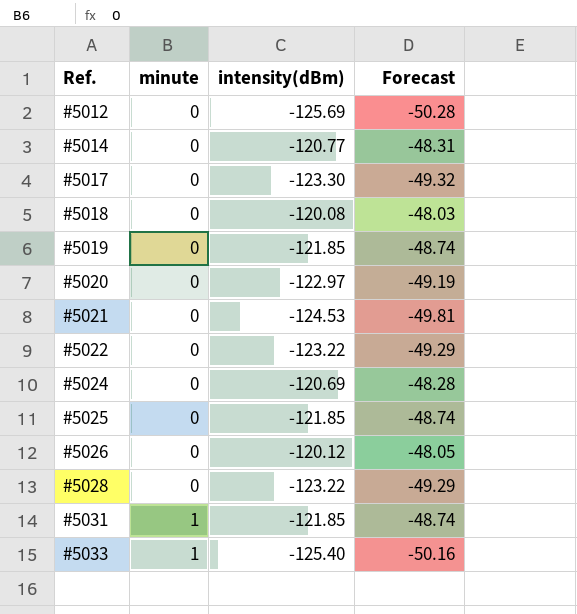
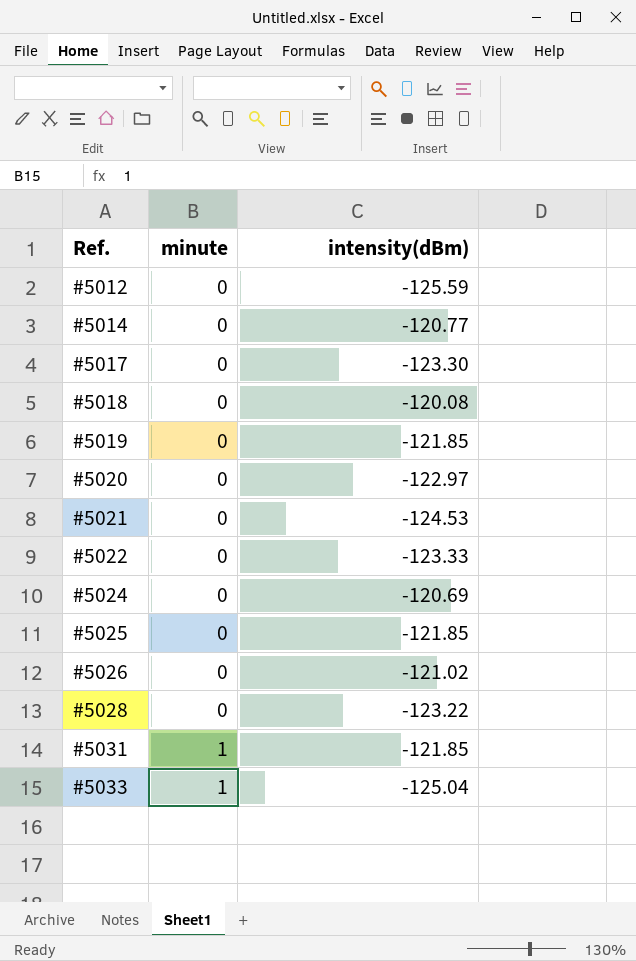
column Forecast | formula: [intensity(dBm)] * 0.4 -> none
#5012 | intensity(dBm): -125.69 -> -125.59
#5022 | intensity(dBm): -123.22 -> -123.33
#5026 | intensity(dBm): -120.12 -> -121.02
#5033 | intensity(dBm): -125.40 -> -125.04

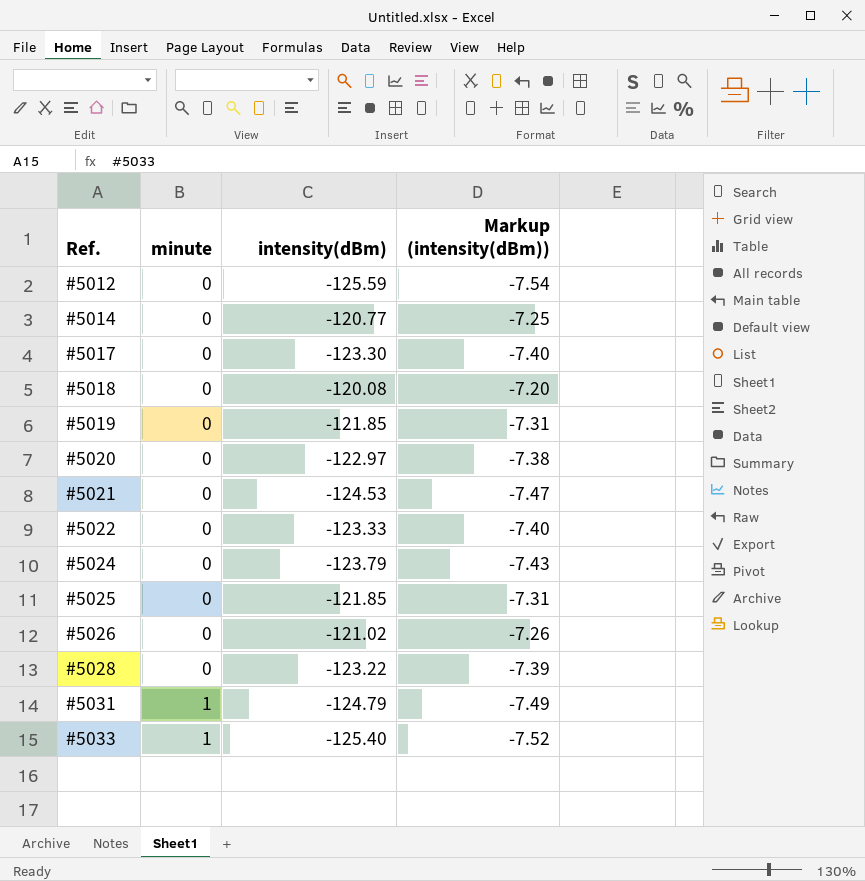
column Markup (intensity(dBm)) | formula: none -> [intensity(dBm)] * 0.06
#5024 | intensity(dBm): -120.69 -> -123.79
#5031 | intensity(dBm): -121.85 -> -124.79
#5033 | intensity(dBm): -125.04 -> -125.40

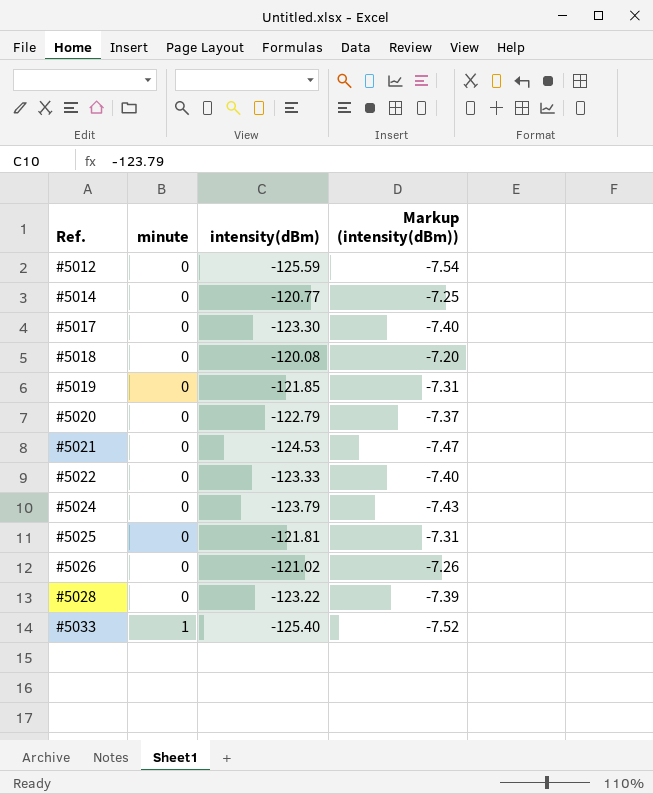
row #5031: 1 | -124.79 | -7.49 -> none
#5020 | intensity(dBm): -122.97 -> -122.79
#5020 | Markup (intensity(dBm)): -7.38 -> -7.37
#5025 | intensity(dBm): -121.85 -> -121.81

